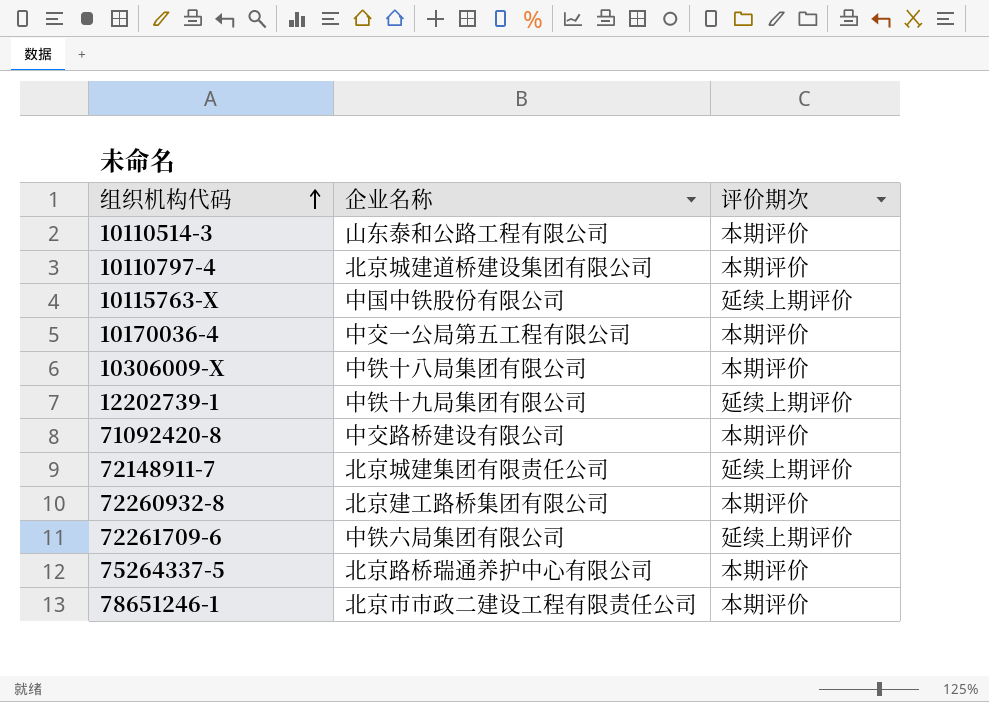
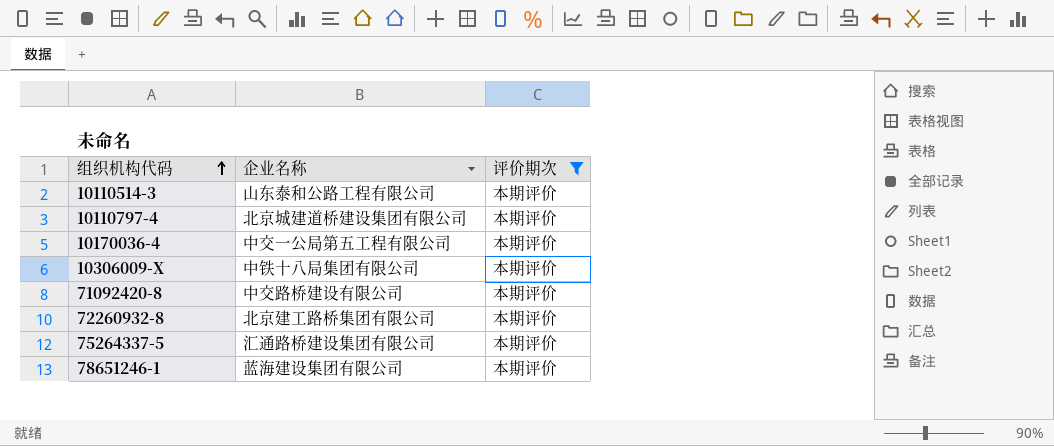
filter: none -> 评价期次 = 本期评价
75264337-5 | 企业名称: 北京路桥瑞通养护中心有限公司 -> 汇通路桥建设集团有限公司
78651246-1 | 企业名称: 北京市市政二建设工程有限责任公司 -> 蓝海建设集团有限公司

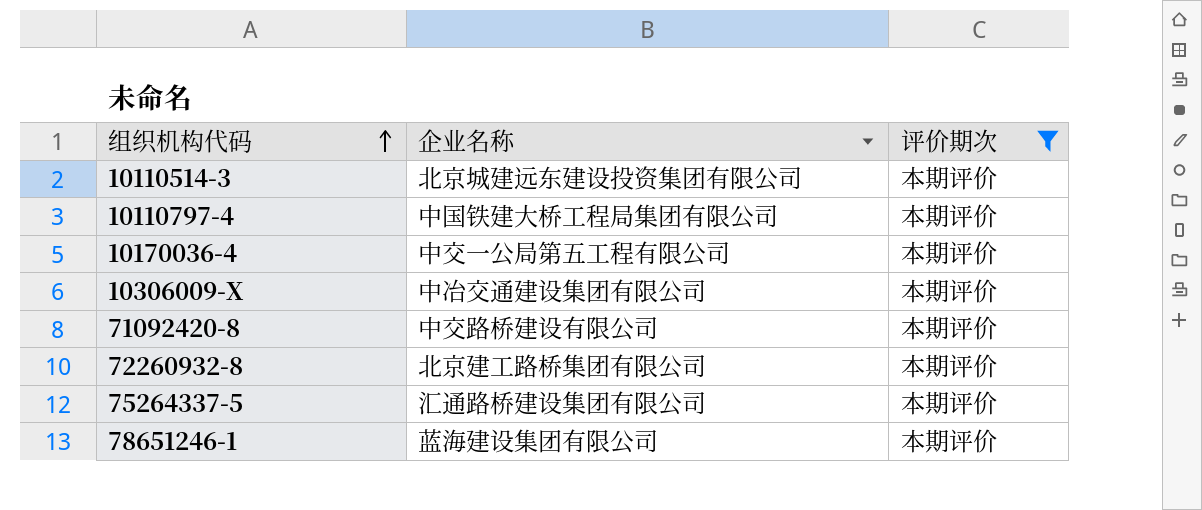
10110514-3 | 企业名称: 山东泰和公路工程有限公司 -> 北京城建远东建设投资集团有限公司
10110797-4 | 企业名称: 北京城建道桥建设集团有限公司 -> 中国铁建大桥工程局集团有限公司
10306009-X | 企业名称: 中铁十八局集团有限公司 -> 中冶交通建设集团有限公司

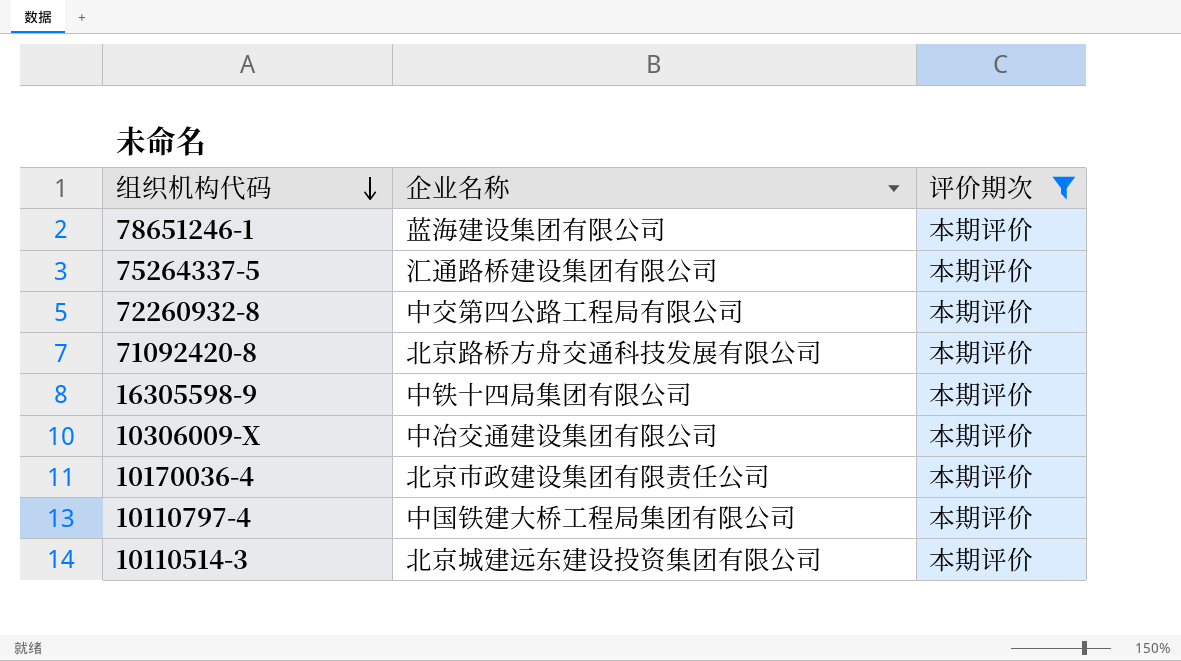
row order: 组织机构代码 ascending -> 组织机构代码 descending
72260932-8 | 企业名称: 北京建工路桥集团有限公司 -> 中交第四公路工程局有限公司
71092420-8 | 企业名称: 中交路桥建设有限公司 -> 北京路桥方舟交通科技发展有限公司
row 16305598-9: none -> 中铁十四局集团有限公司 | 本期评价
10170036-4 | 企业名称: 中交一公局第五工程有限公司 -> 北京市政建设集团有限责任公司

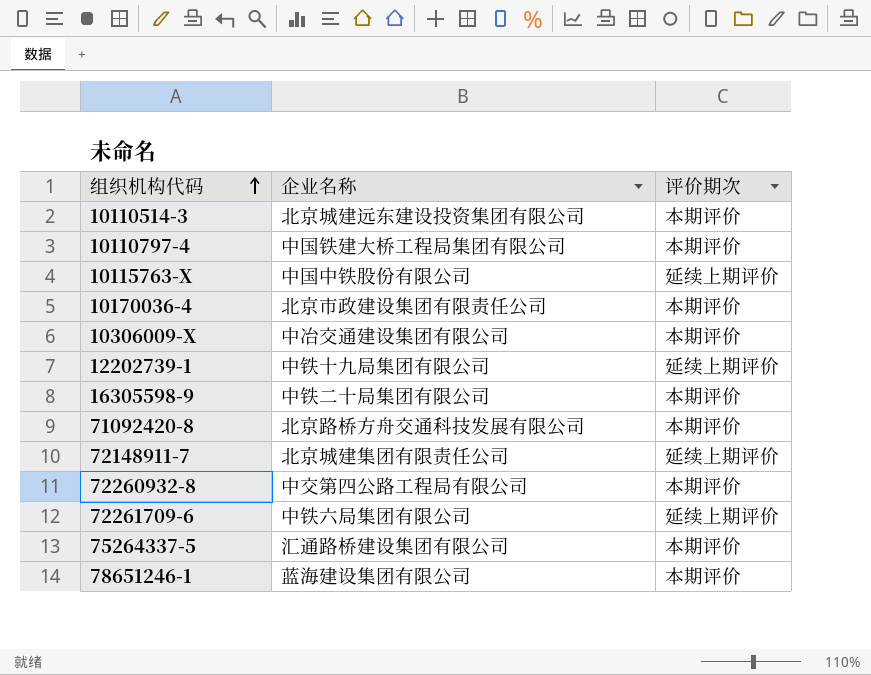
filter: 评价期次 = 本期评价 -> none
row order: 组织机构代码 descending -> 组织机构代码 ascending
16305598-9 | 企业名称: 中铁十四局集团有限公司 -> 中铁二十局集团有限公司

